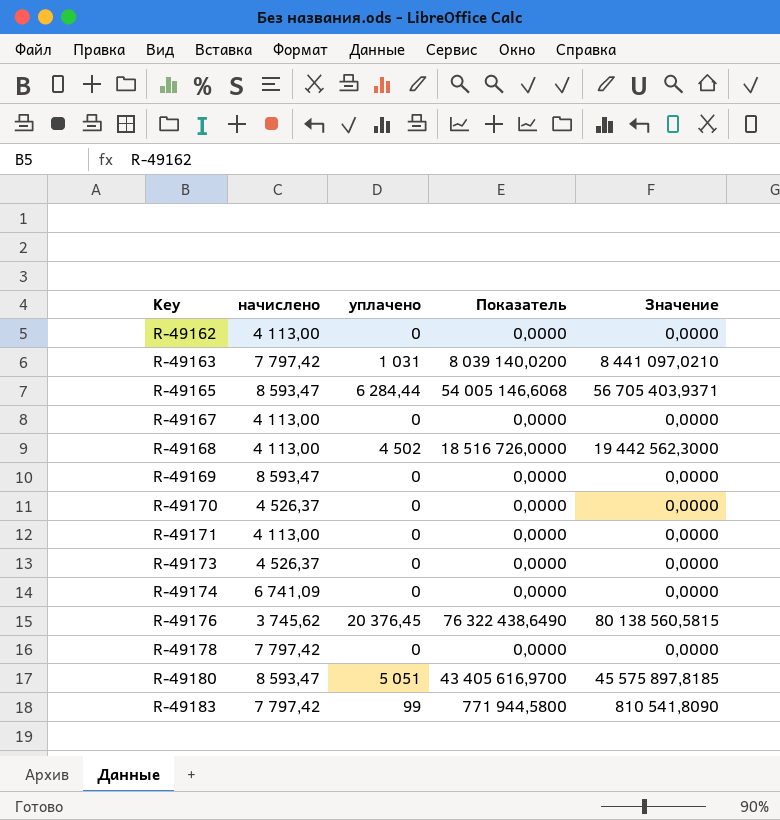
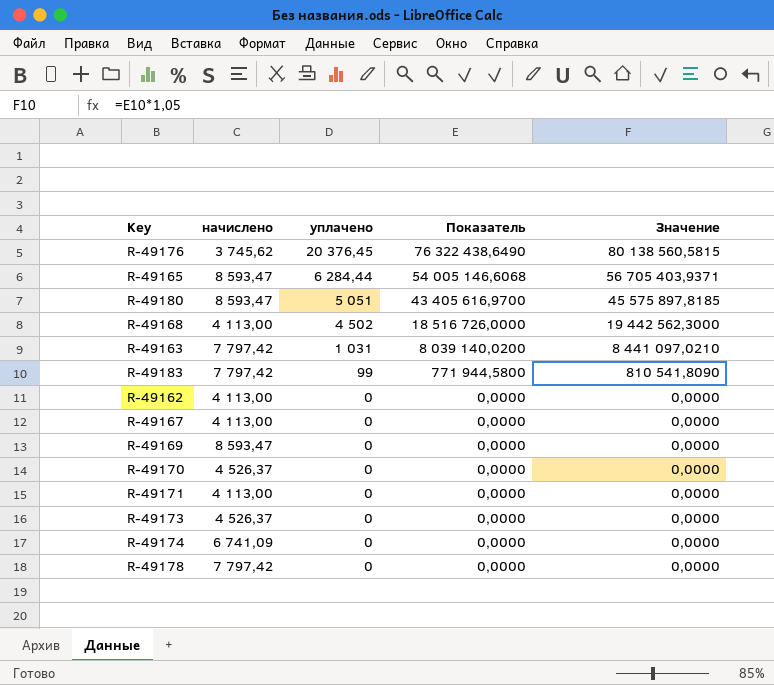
row order: Key ascending -> уплачено descending

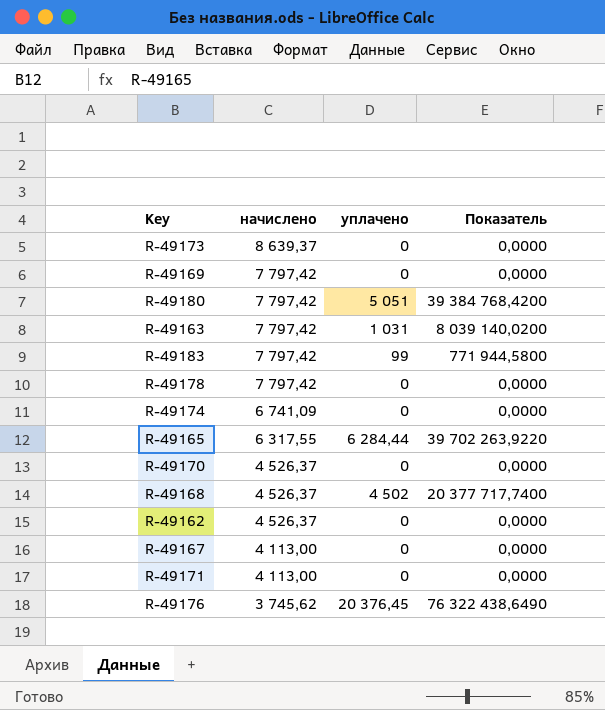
row order: уплачено descending -> начислено descending
column Значение | formula: [Показатель] * 1,05 -> none
R-49173 | начислено: 4 526,37 -> 8 639,37
R-49169 | начислено: 8 593,47 -> 7 797,42
R-49180 | начислено: 8 593,47 -> 7 797,42
R-49180 | Показатель: 43 405 616,9700 -> 39 384 768,4200
R-49165 | начислено: 8 593,47 -> 6 317,55
R-49165 | Показатель: 54 005 146,6068 -> 39 702 263,9220
R-49168 | начислено: 4 113,00 -> 4 526,37
R-49168 | Показатель: 18 516 726,0000 -> 20 377 717,7400
R-49162 | начислено: 4 113,00 -> 4 526,37

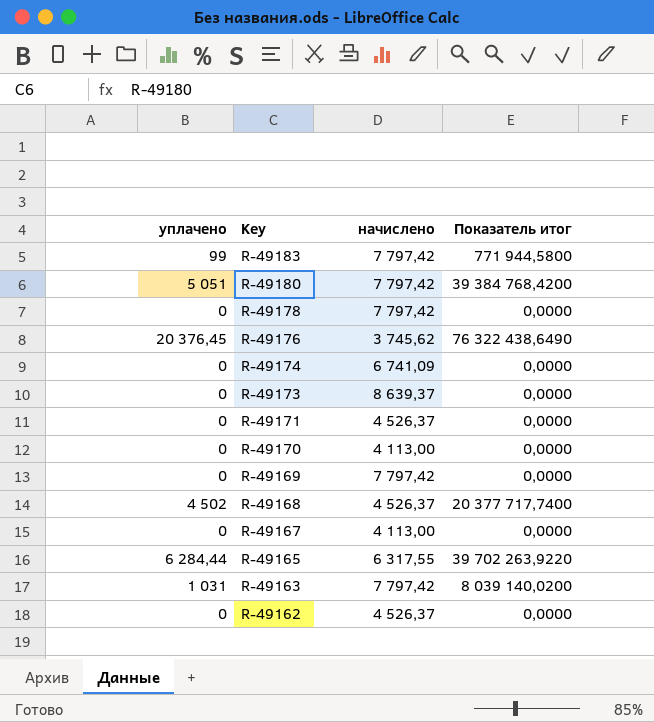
row order: начислено descending -> Key descending
column уплачено | position: 3 -> 1
column name: Показатель -> Показатель итог
R-49171 | начислено: 4 113,00 -> 4 526,37
R-49170 | начислено: 4 526,37 -> 4 113,00

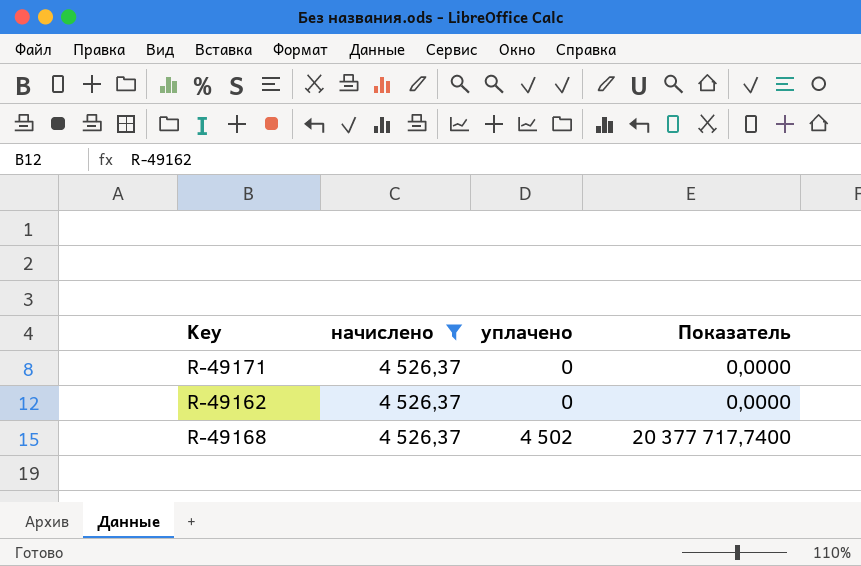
filter: none -> начислено = 4 526,37
row order: Key descending -> уплачено ascending
column уплачено | position: 1 -> 3
column name: Показатель итог -> Показатель

